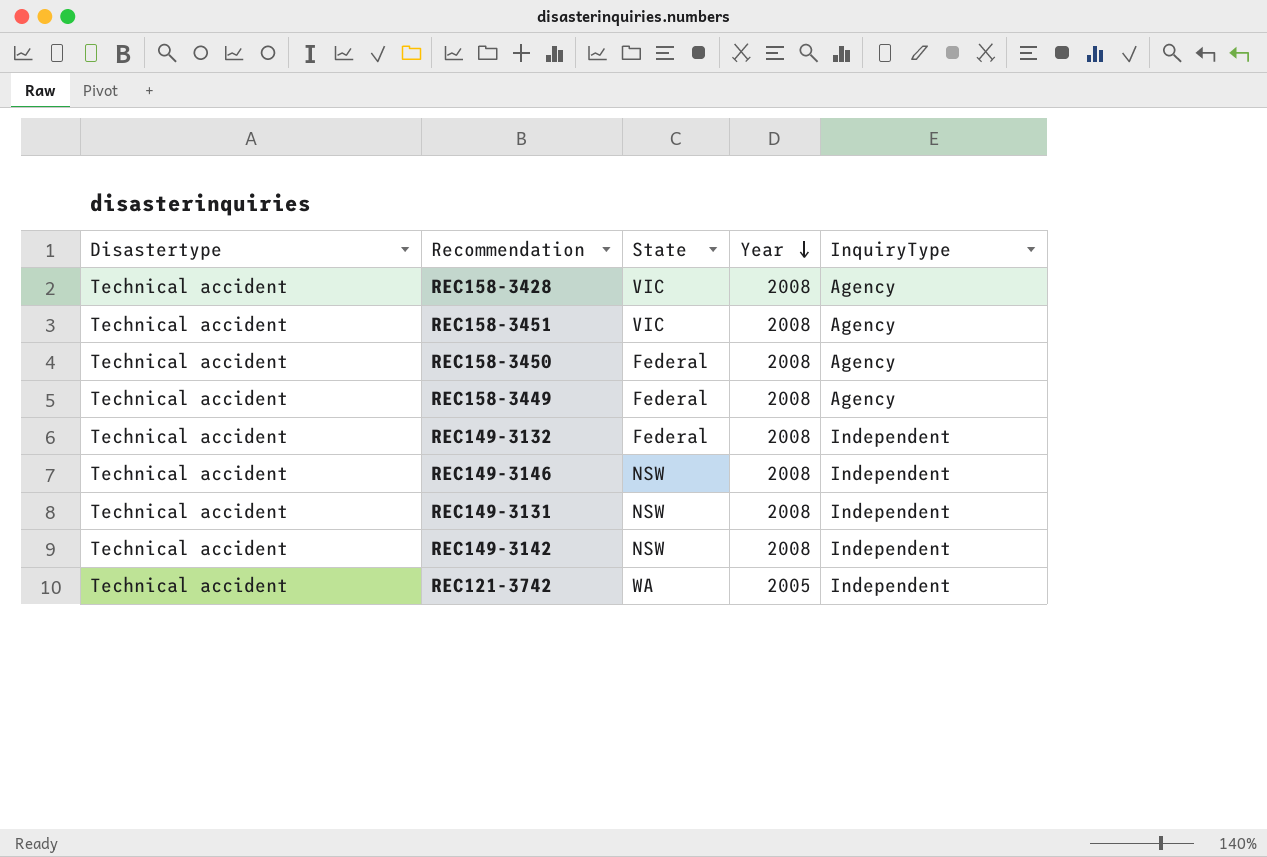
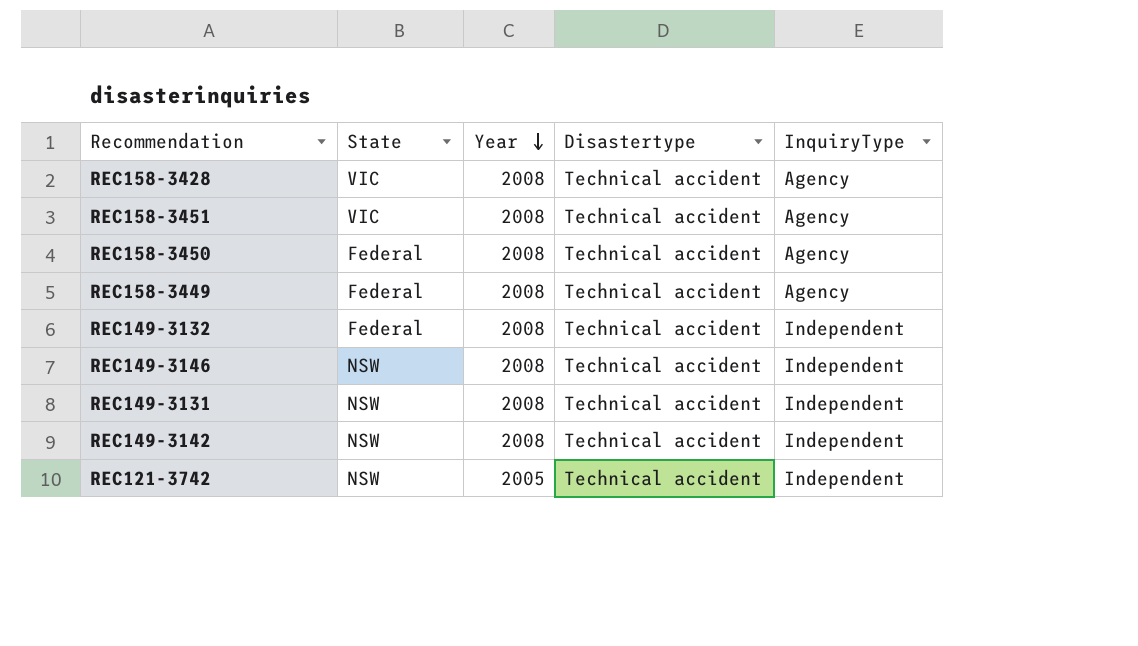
column Disastertype | position: 1 -> 4
REC121-3742 | State: WA -> NSW

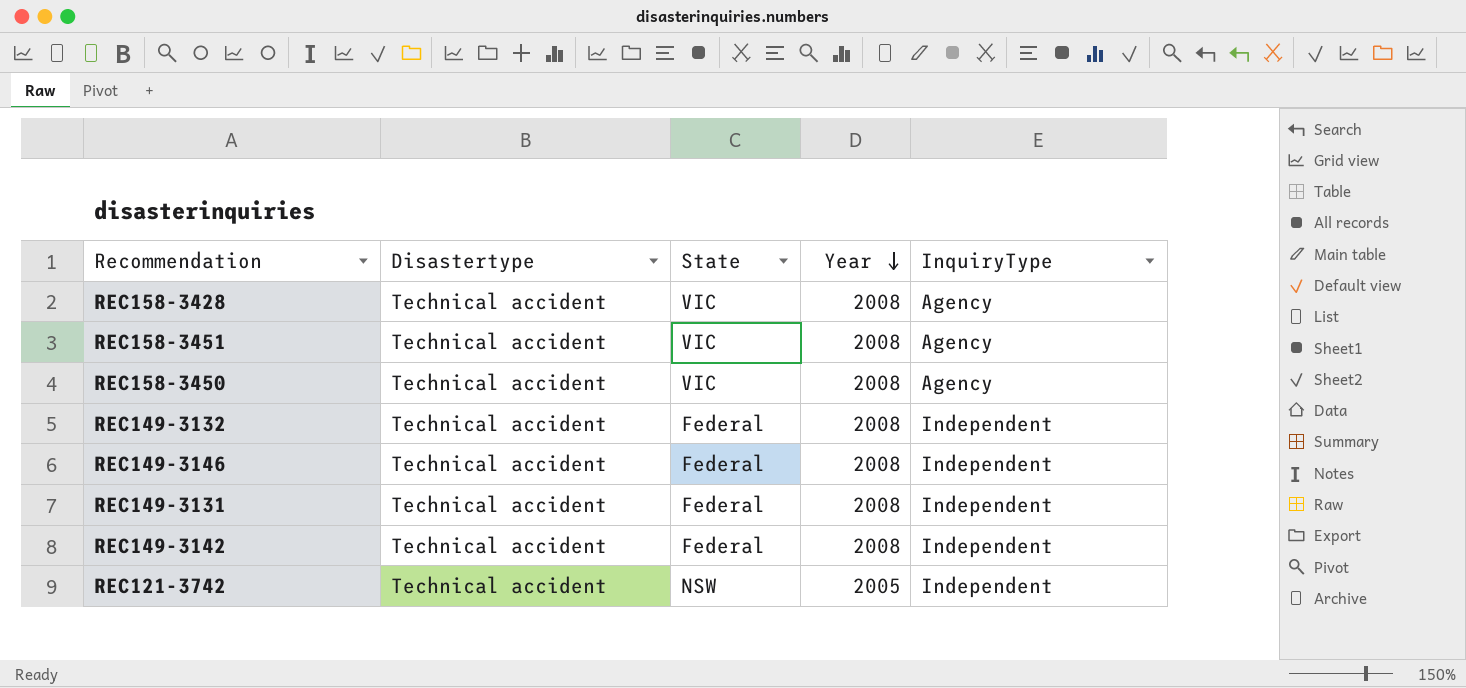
column Disastertype | position: 4 -> 2
row REC158-3449: Federal | 2008 | Technical accident | Agency -> none
REC158-3450 | State: Federal -> VIC
REC149-3146 | State: NSW -> Federal
REC149-3131 | State: NSW -> Federal
REC149-3142 | State: NSW -> Federal

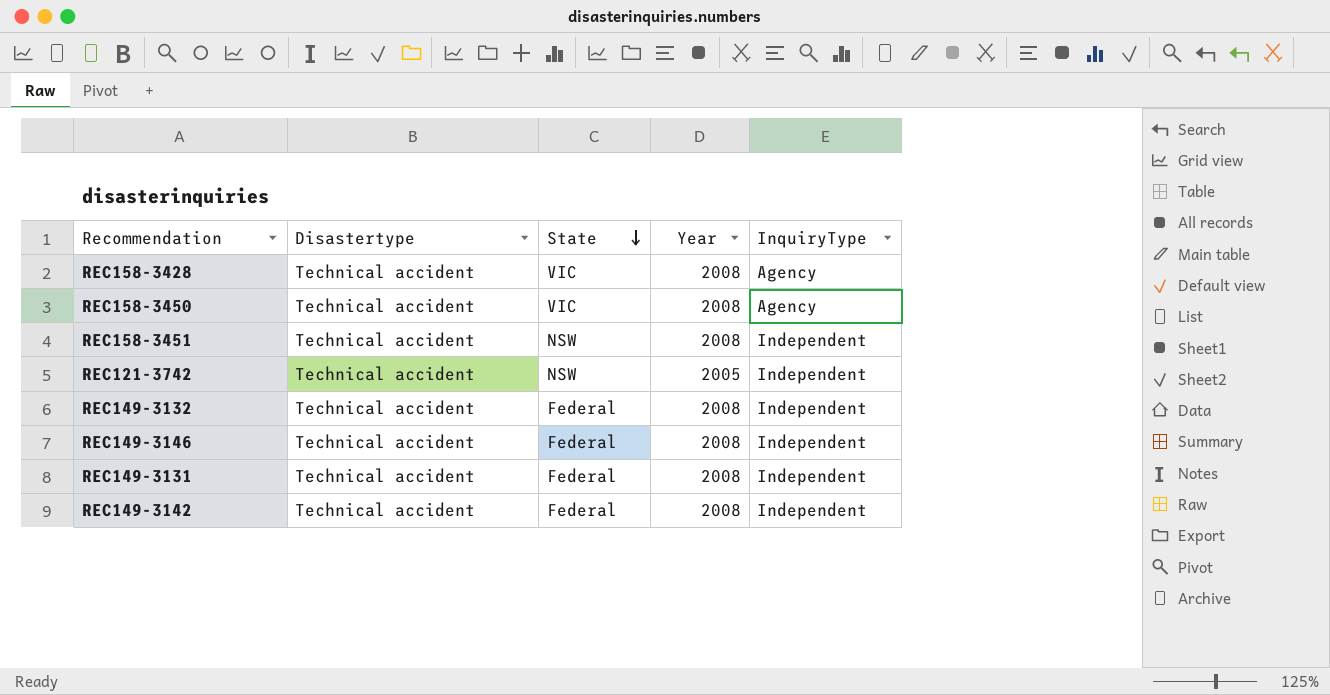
row order: Year descending -> State descending
REC158-3451 | State: VIC -> NSW
REC158-3451 | InquiryType: Agency -> Independent

